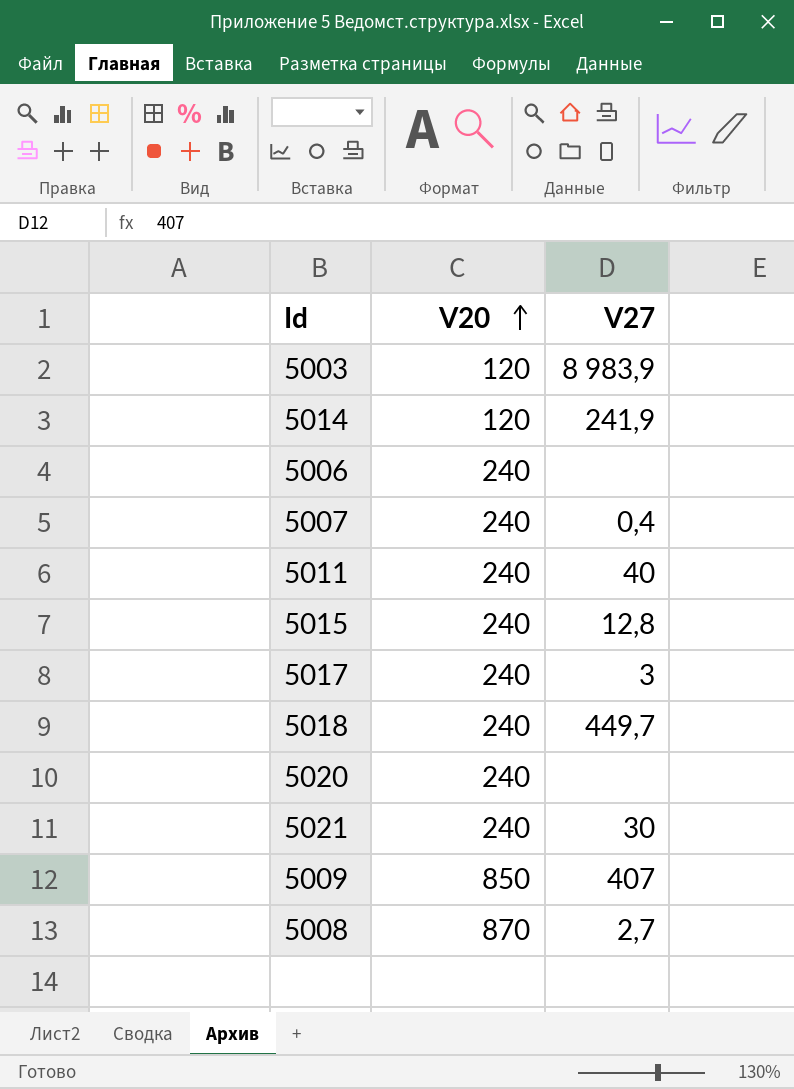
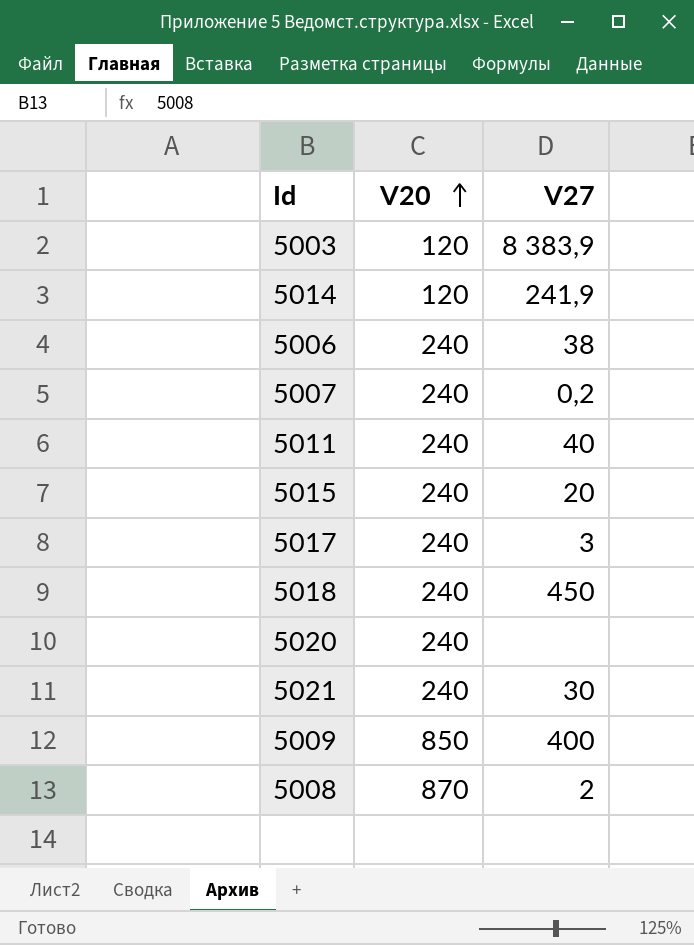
5003 | V27: 8 983,9 -> 8 383,9
5006 | V27: none -> 38
5007 | V27: 0,4 -> 0,2
5015 | V27: 12,8 -> 20
5018 | V27: 449,7 -> 450
5009 | V27: 407 -> 400
5008 | V27: 2,7 -> 2

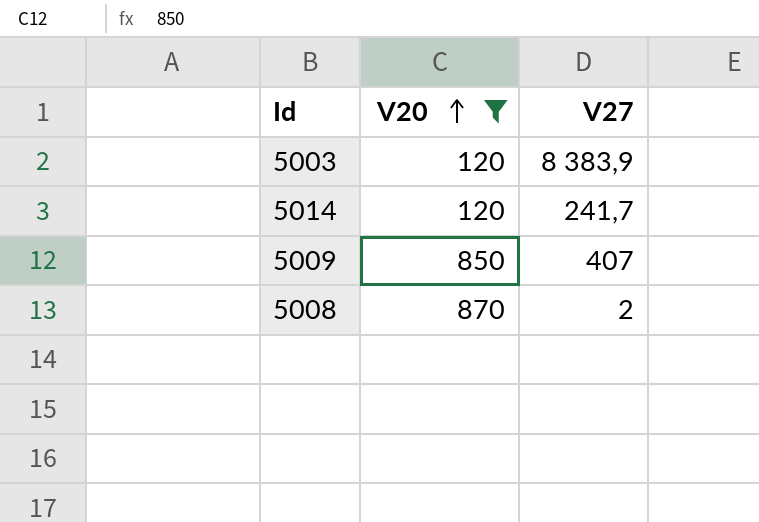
filter: none -> V20 != 240
5014 | V27: 241,9 -> 241,7
5009 | V27: 400 -> 407

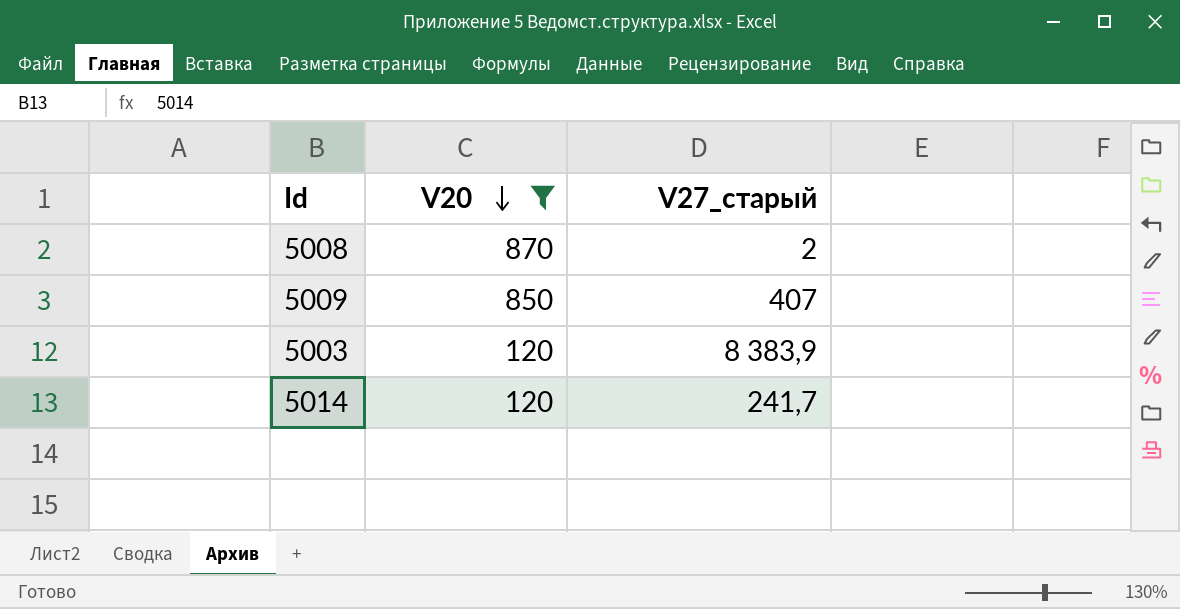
row order: V20 ascending -> V20 descending
column name: V27 -> V27_старый

